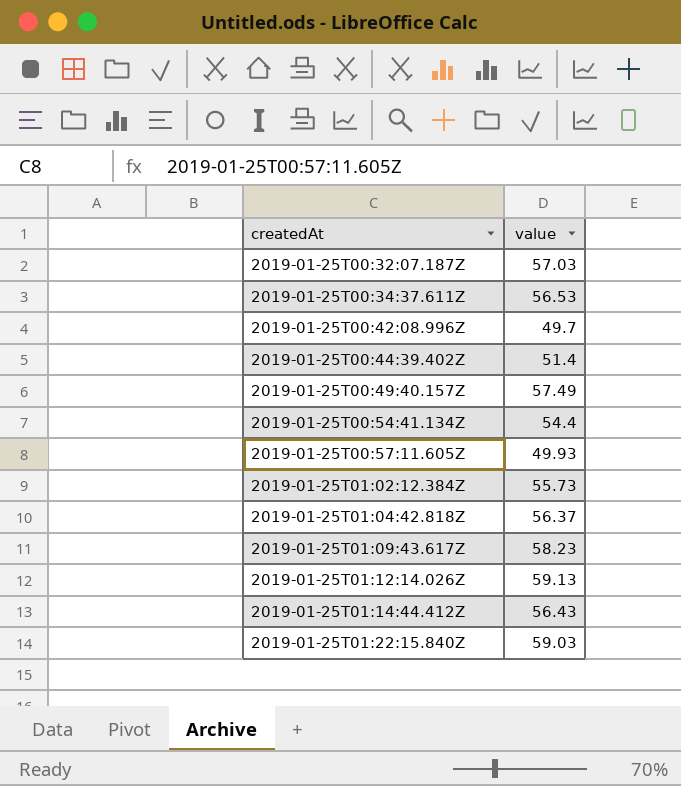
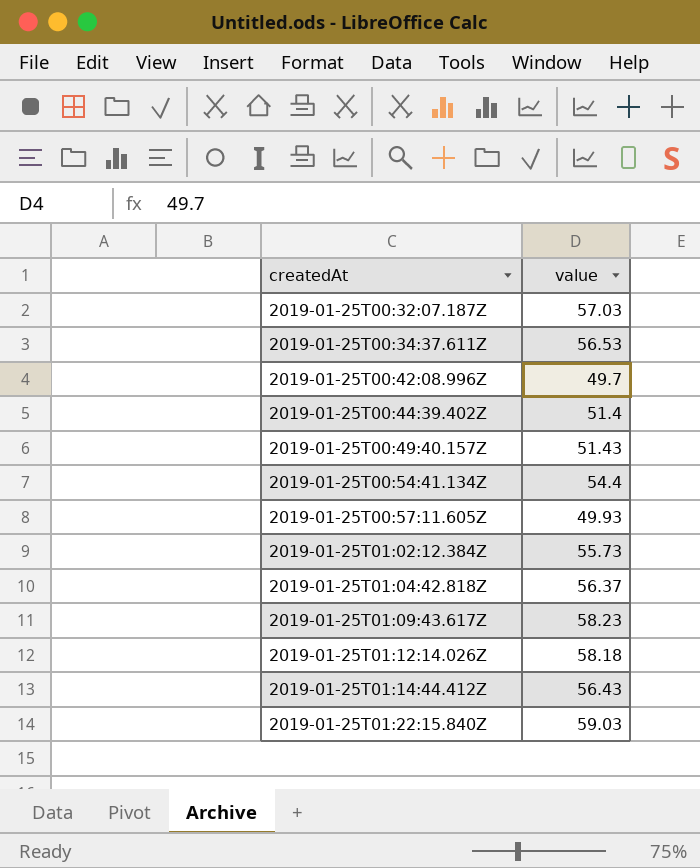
2019-01-25T00:49:40.157Z | value: 57.49 -> 51.43
2019-01-25T01:12:14.026Z | value: 59.13 -> 58.18

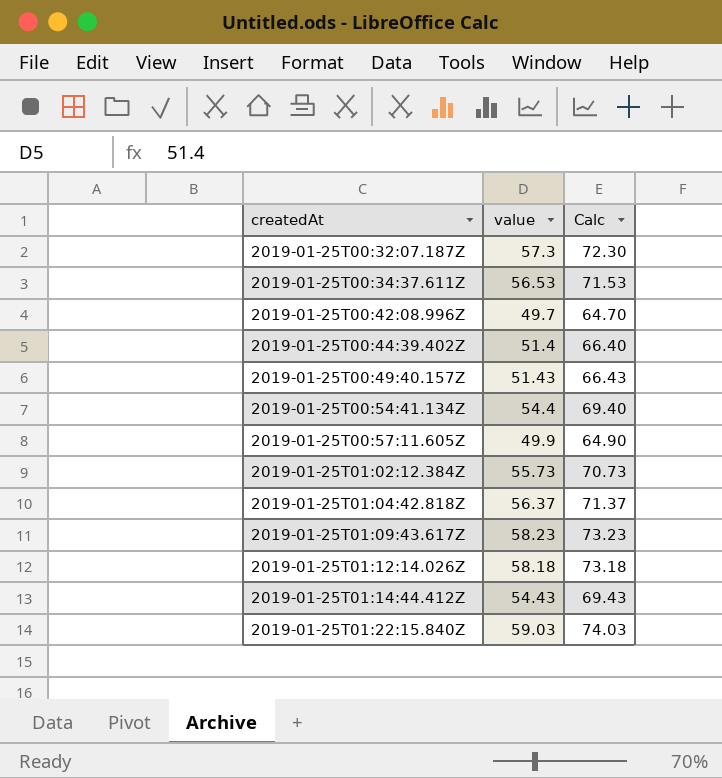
column Calc | formula: none -> [value] + 15
2019-01-25T00:32:07.187Z | value: 57.03 -> 57.3
2019-01-25T00:57:11.605Z | value: 49.93 -> 49.9
2019-01-25T01:14:44.412Z | value: 56.43 -> 54.43

